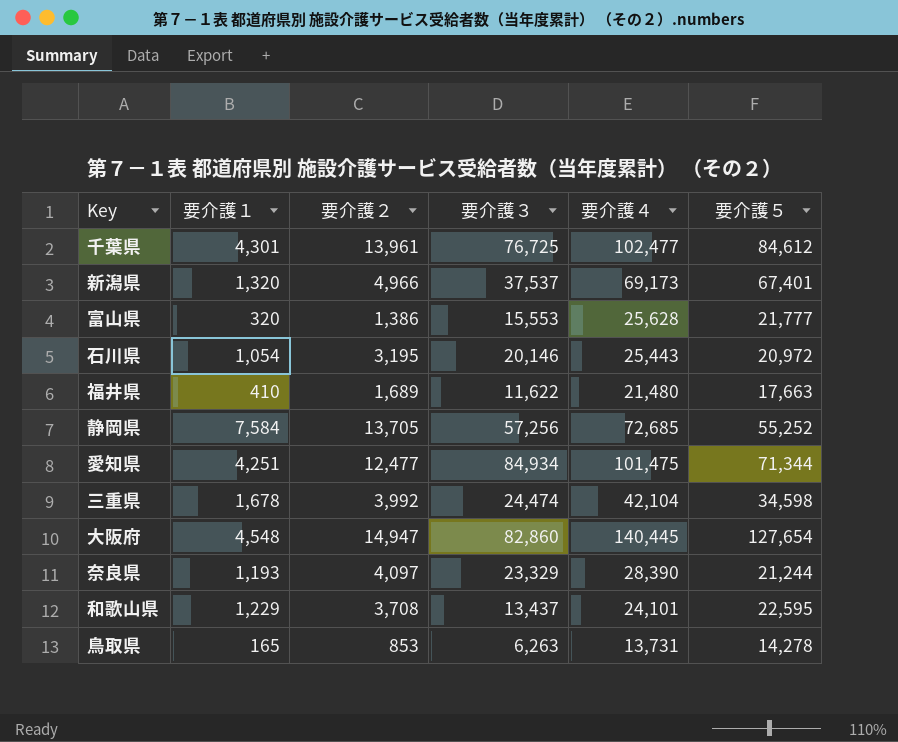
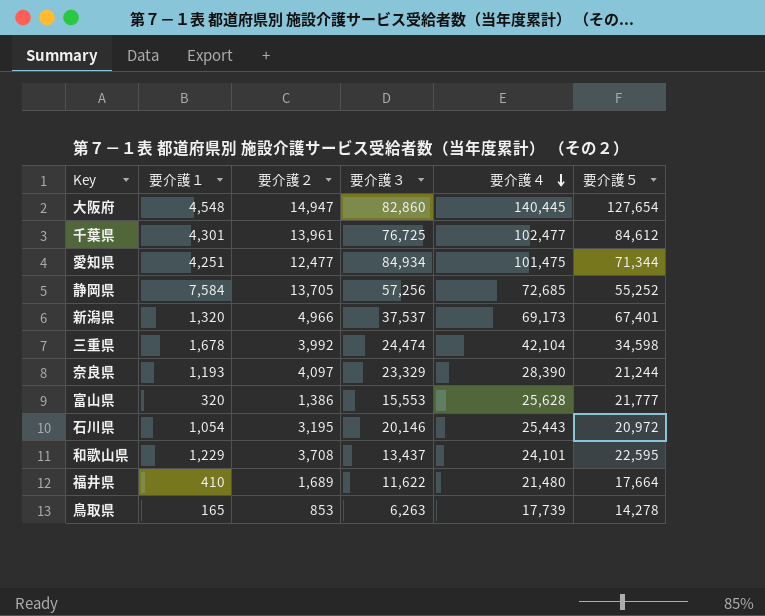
row order: none -> 要介護４ descending
福井県 | 要介護５: 17,663 -> 17,664
鳥取県 | 要介護４: 13,731 -> 17,739

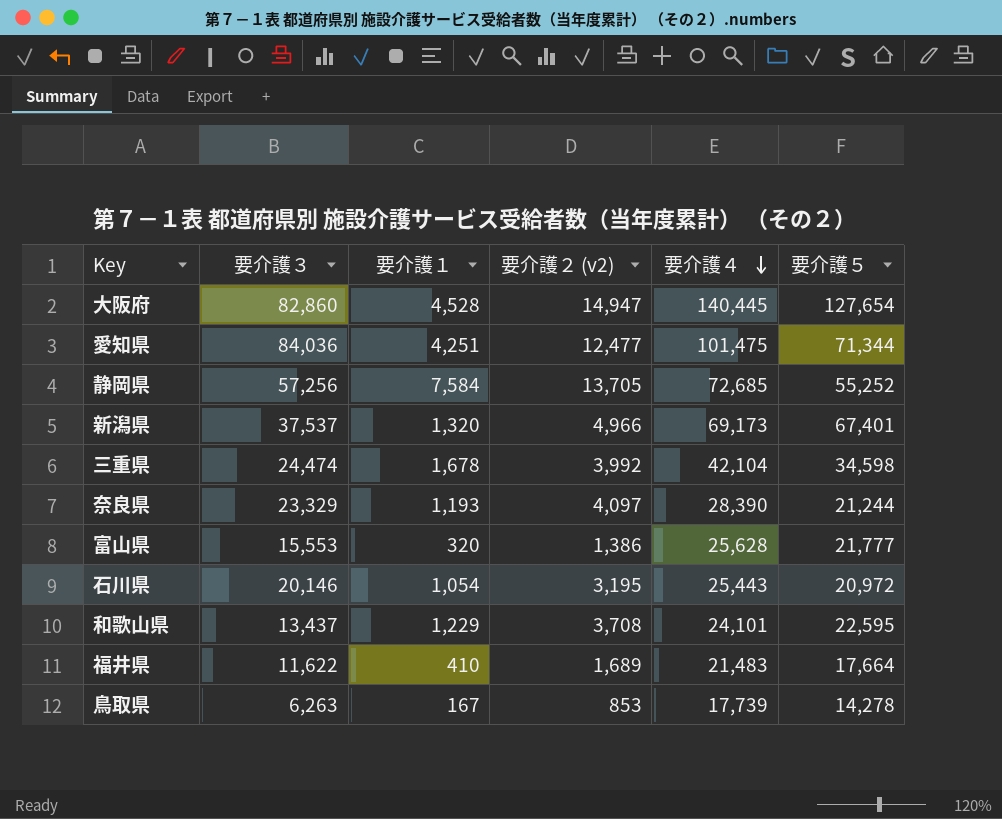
column 要介護３ | position: 4 -> 2
column name: 要介護２ -> 要介護２ (v2)
row 千葉県: 4,301 | 13,961 | 76,725 | 102,477 | 84,612 -> none
大阪府 | 要介護１: 4,548 -> 4,528
愛知県 | 要介護３: 84,934 -> 84,036
福井県 | 要介護４: 21,480 -> 21,483
鳥取県 | 要介護１: 165 -> 167

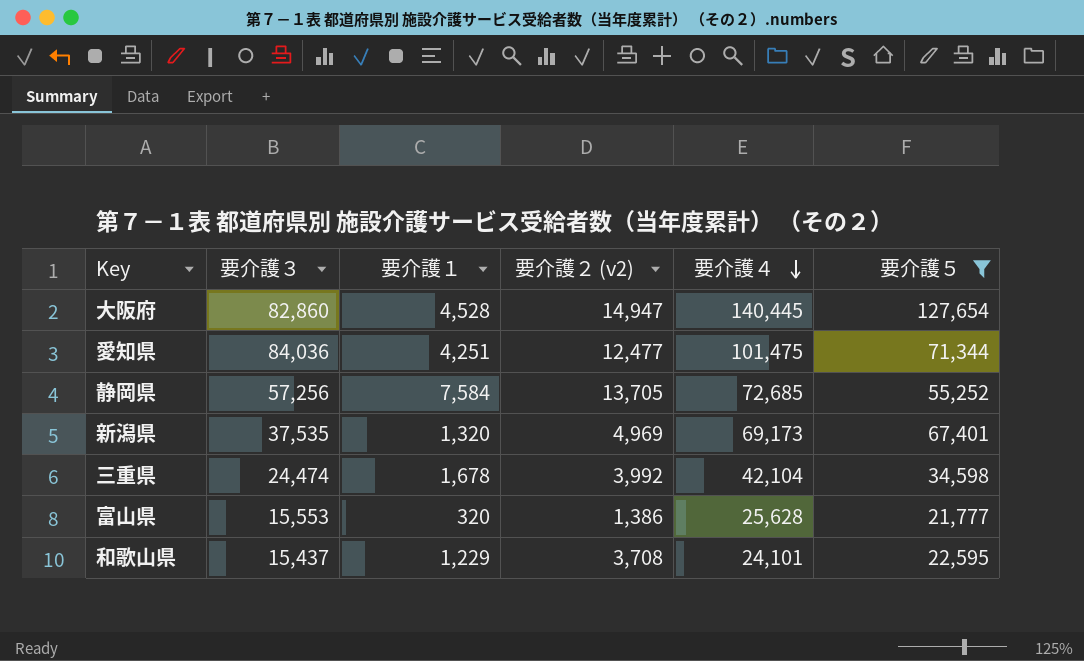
filter: none -> 要介護５ >= 21,777
新潟県 | 要介護３: 37,537 -> 37,535
新潟県 | 要介護２ (v2): 4,966 -> 4,969
和歌山県 | 要介護３: 13,437 -> 15,437

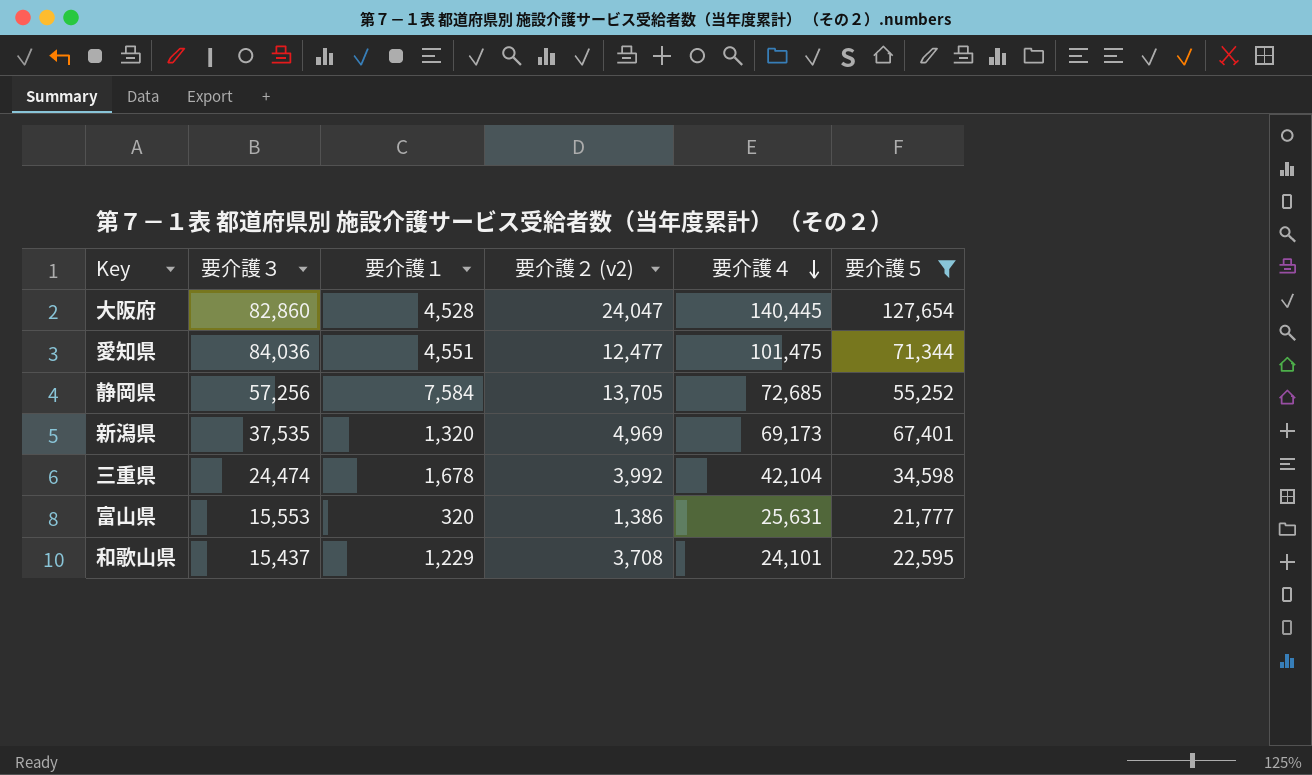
大阪府 | 要介護２ (v2): 14,947 -> 24,047
愛知県 | 要介護１: 4,251 -> 4,551
富山県 | 要介護４: 25,628 -> 25,631

